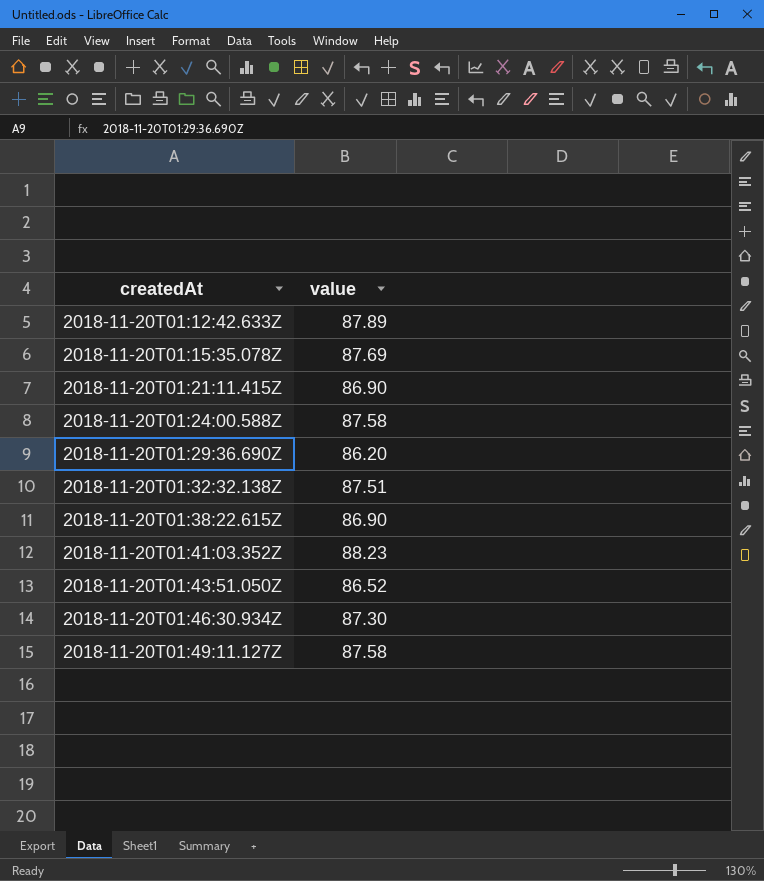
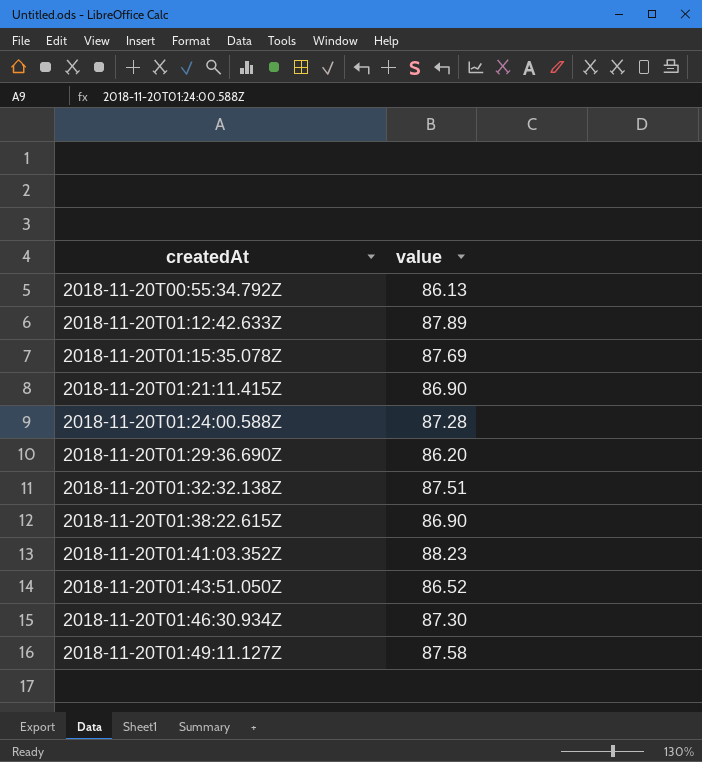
row 2018-11-20T00:55:34.792Z: none -> 86.13
2018-11-20T01:24:00.588Z | value: 87.58 -> 87.28

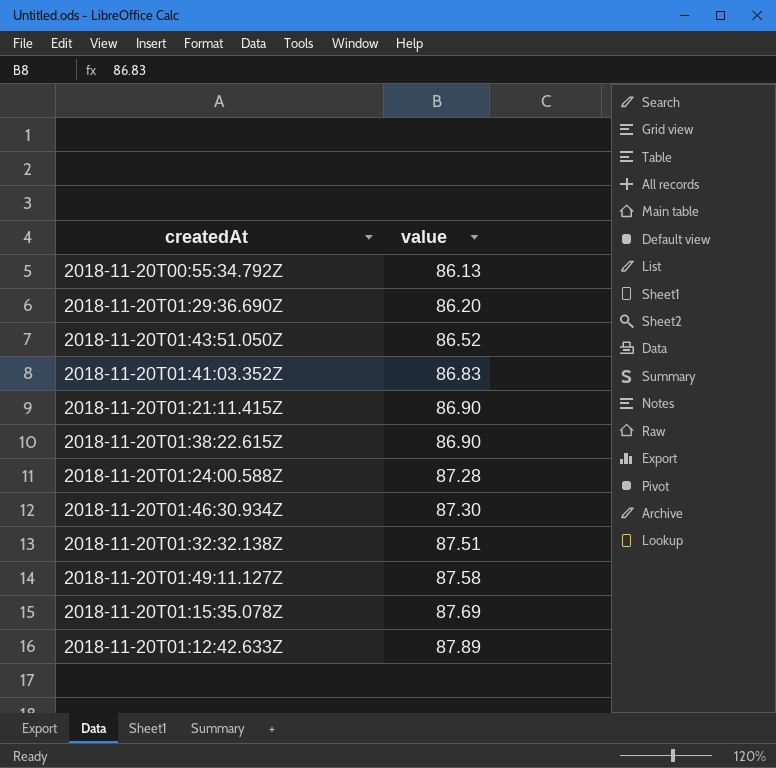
row order: createdAt ascending -> value ascending
2018-11-20T01:41:03.352Z | value: 88.23 -> 86.83

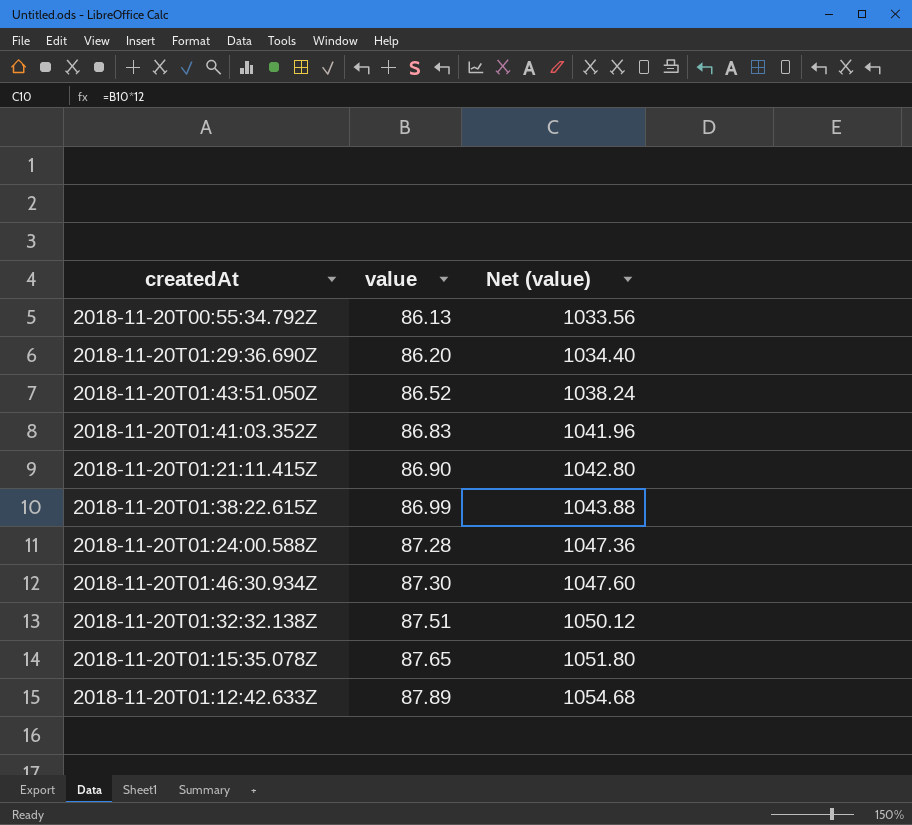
column Net (value) | formula: none -> [value] * 12
row 2018-11-20T01:49:11.127Z: 87.58 -> none
2018-11-20T01:38:22.615Z | value: 86.90 -> 86.99
2018-11-20T01:15:35.078Z | value: 87.69 -> 87.65

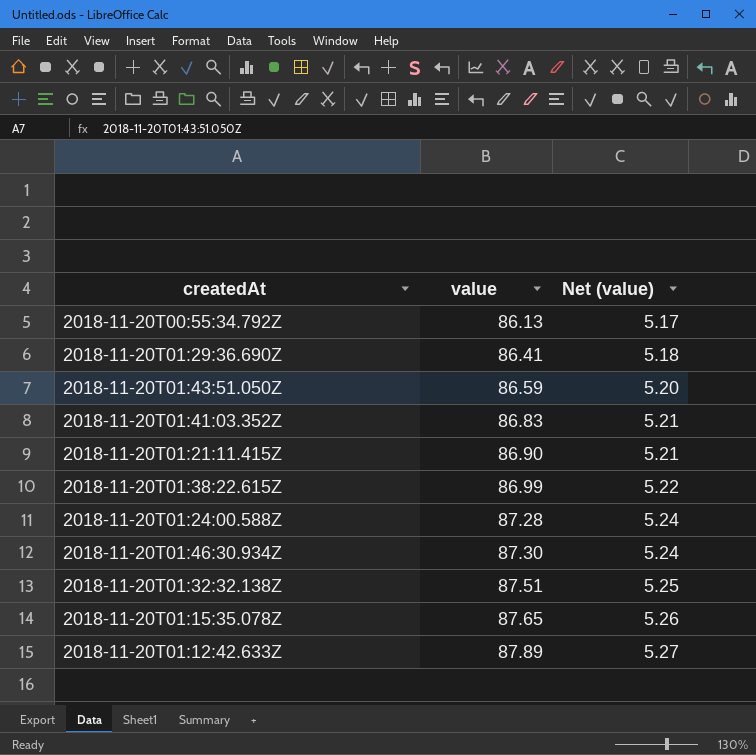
column Net (value) | formula: [value] * 12 -> [value] * 0.06
2018-11-20T01:29:36.690Z | value: 86.20 -> 86.41
2018-11-20T01:43:51.050Z | value: 86.52 -> 86.59

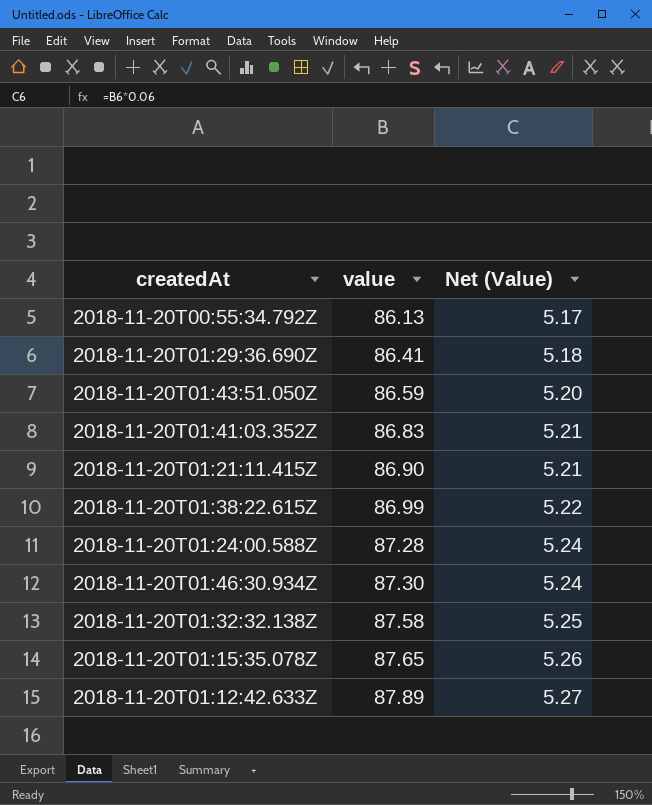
column name: Net (value) -> Net (Value)
2018-11-20T01:32:32.138Z | value: 87.51 -> 87.58

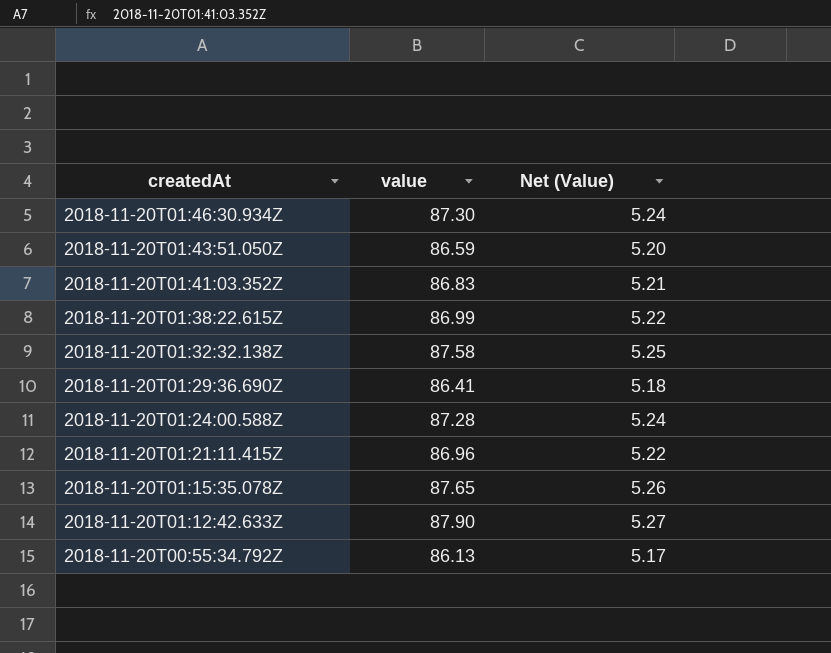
row order: value ascending -> createdAt descending
2018-11-20T01:21:11.415Z | value: 86.90 -> 86.96
2018-11-20T01:21:11.415Z | Net (Value): 5.21 -> 5.22
2018-11-20T01:12:42.633Z | value: 87.89 -> 87.90

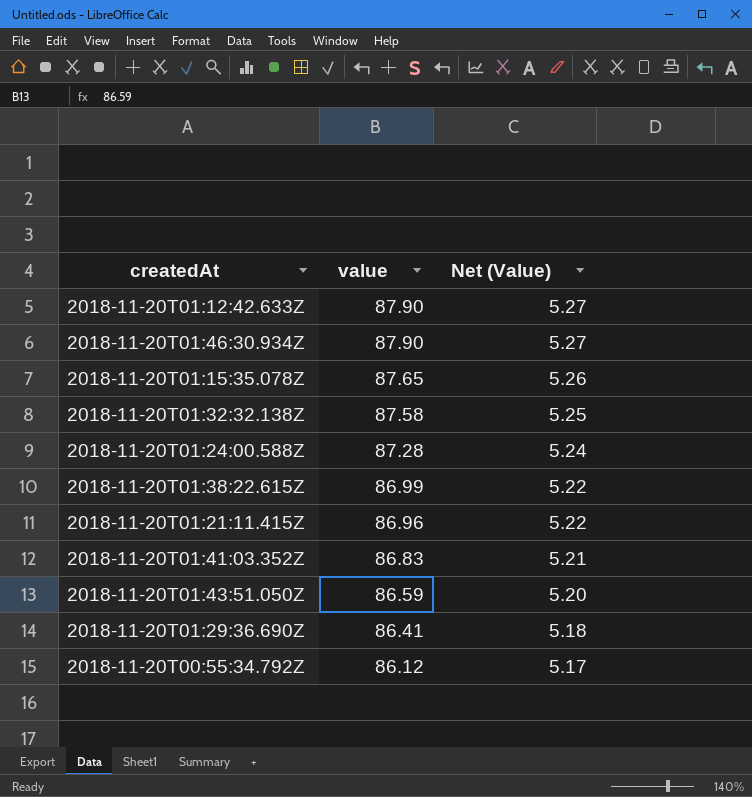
row order: createdAt descending -> value descending
2018-11-20T01:46:30.934Z | value: 87.30 -> 87.90
2018-11-20T01:46:30.934Z | Net (Value): 5.24 -> 5.27
2018-11-20T00:55:34.792Z | value: 86.13 -> 86.12

